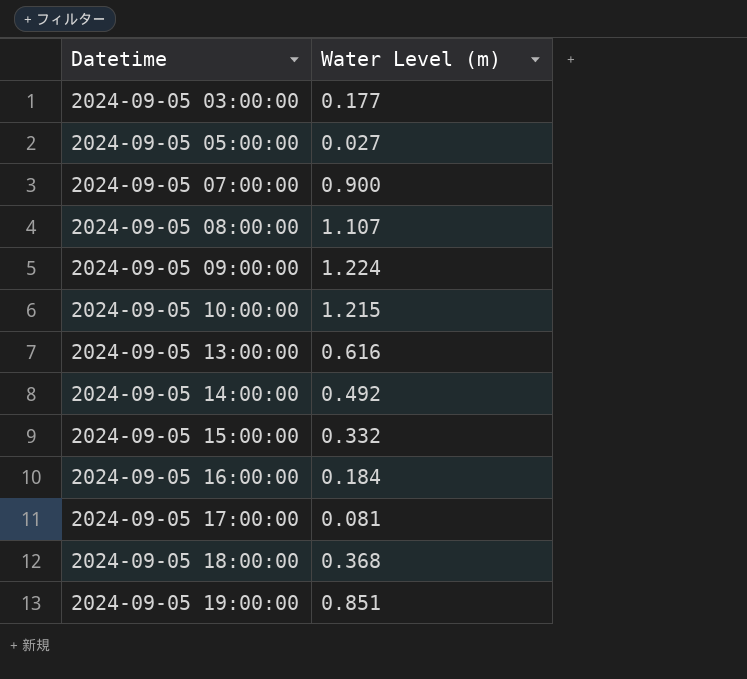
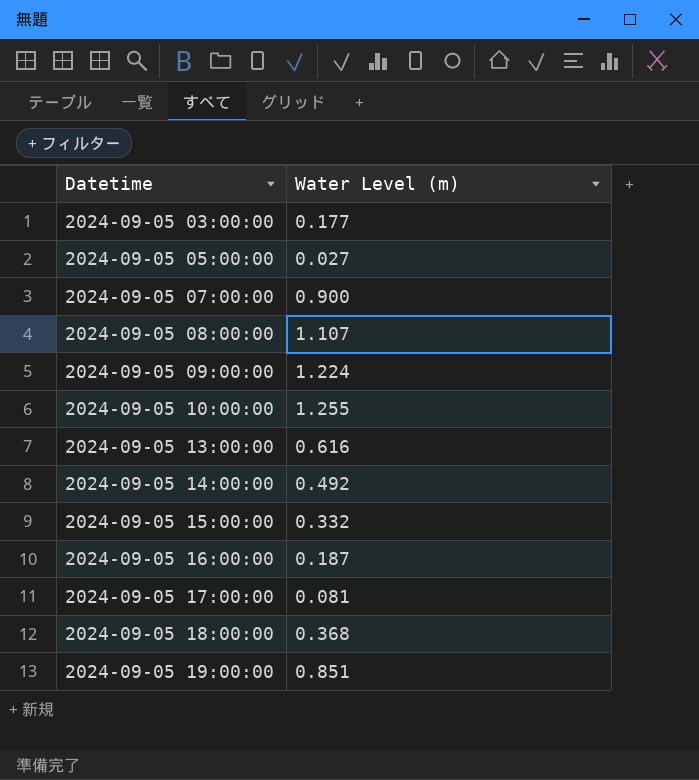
2024-09-05 10:00:00 | Water Level (m): 1.215 -> 1.255
2024-09-05 16:00:00 | Water Level (m): 0.184 -> 0.187

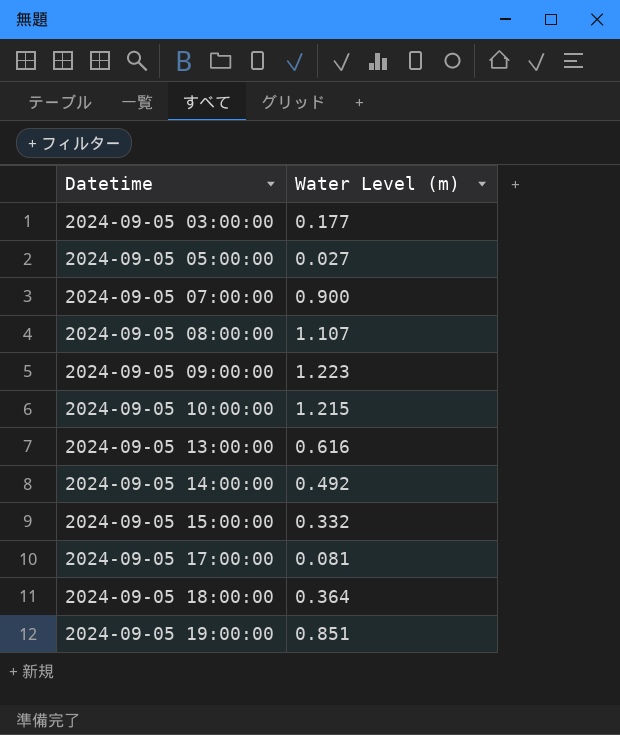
row 2024-09-05 16:00:00: 0.187 -> none
2024-09-05 09:00:00 | Water Level (m): 1.224 -> 1.223
2024-09-05 10:00:00 | Water Level (m): 1.255 -> 1.215
2024-09-05 18:00:00 | Water Level (m): 0.368 -> 0.364

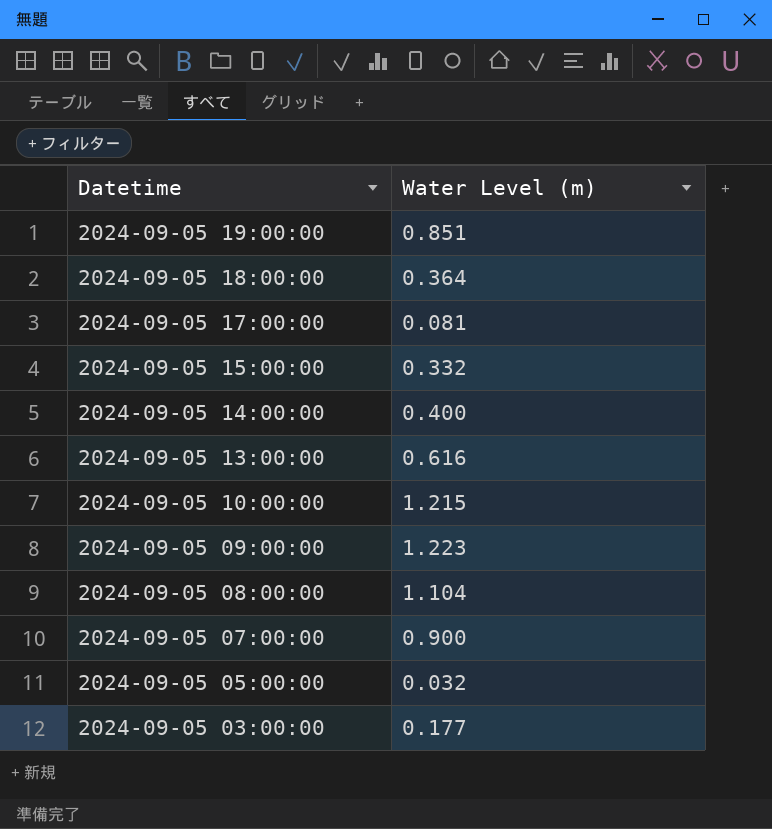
row order: Datetime ascending -> Datetime descending
2024-09-05 14:00:00 | Water Level (m): 0.492 -> 0.400
2024-09-05 08:00:00 | Water Level (m): 1.107 -> 1.104
2024-09-05 05:00:00 | Water Level (m): 0.027 -> 0.032

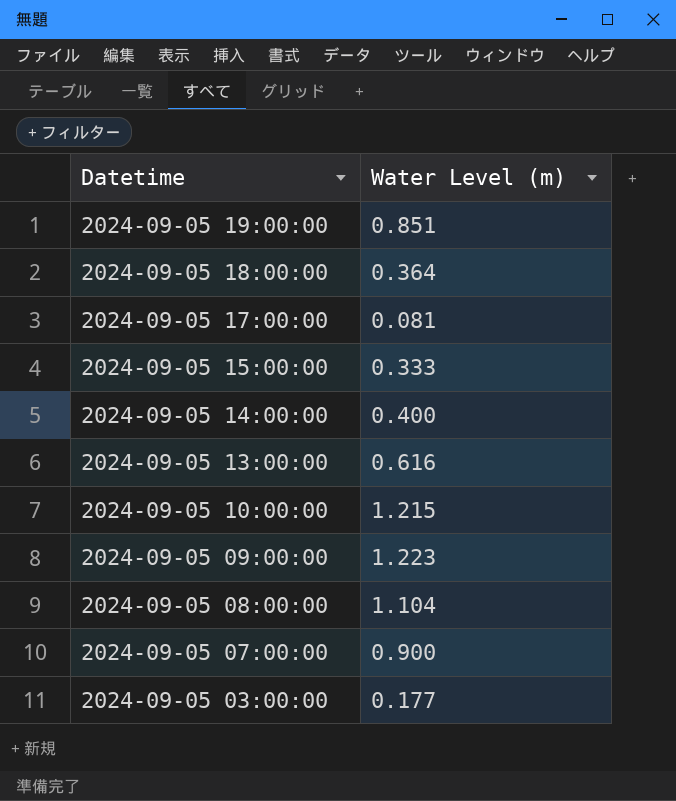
row 2024-09-05 05:00:00: 0.032 -> none
2024-09-05 15:00:00 | Water Level (m): 0.332 -> 0.333

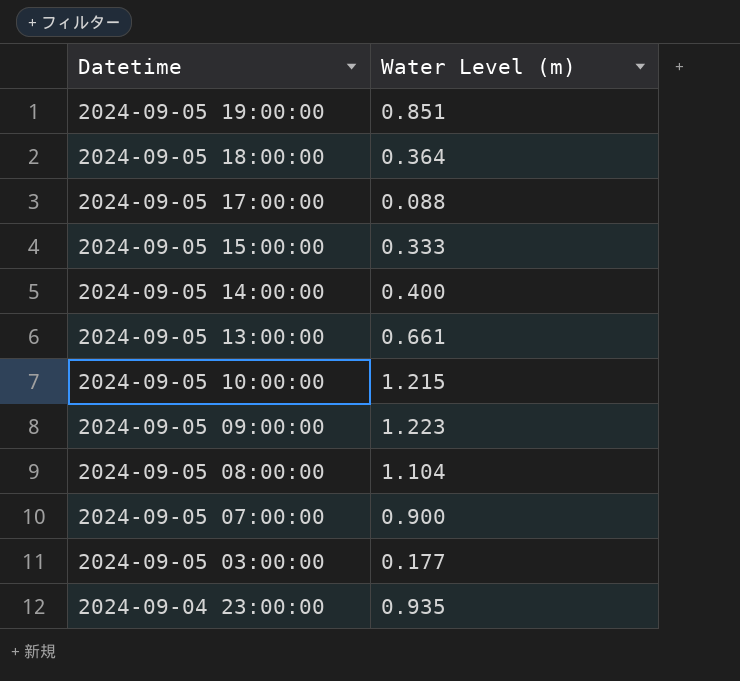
2024-09-05 17:00:00 | Water Level (m): 0.081 -> 0.088
2024-09-05 13:00:00 | Water Level (m): 0.616 -> 0.661
row 2024-09-04 23:00:00: none -> 0.935

